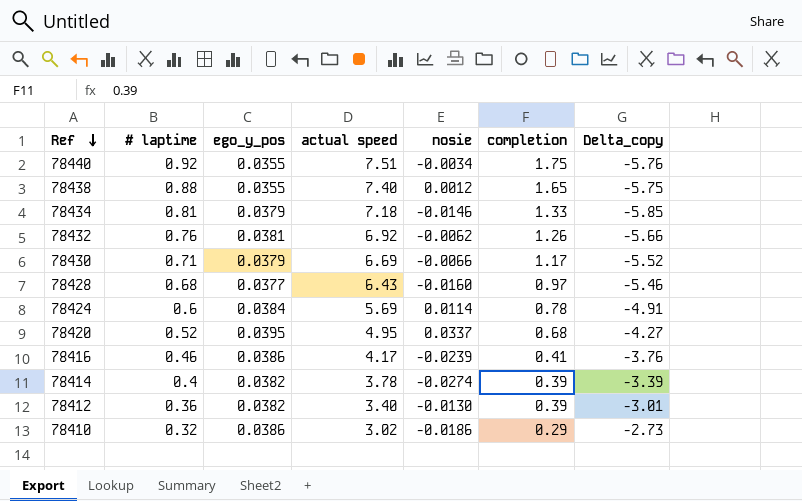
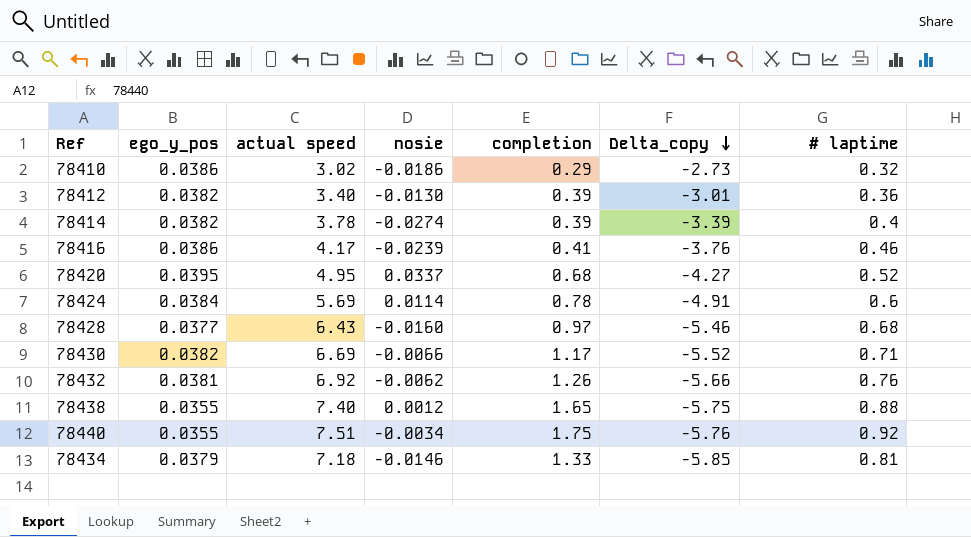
row order: Ref descending -> Delta_copy descending
column # laptime | position: 2 -> 7
78430 | ego_y_pos: 0.0379 -> 0.0382

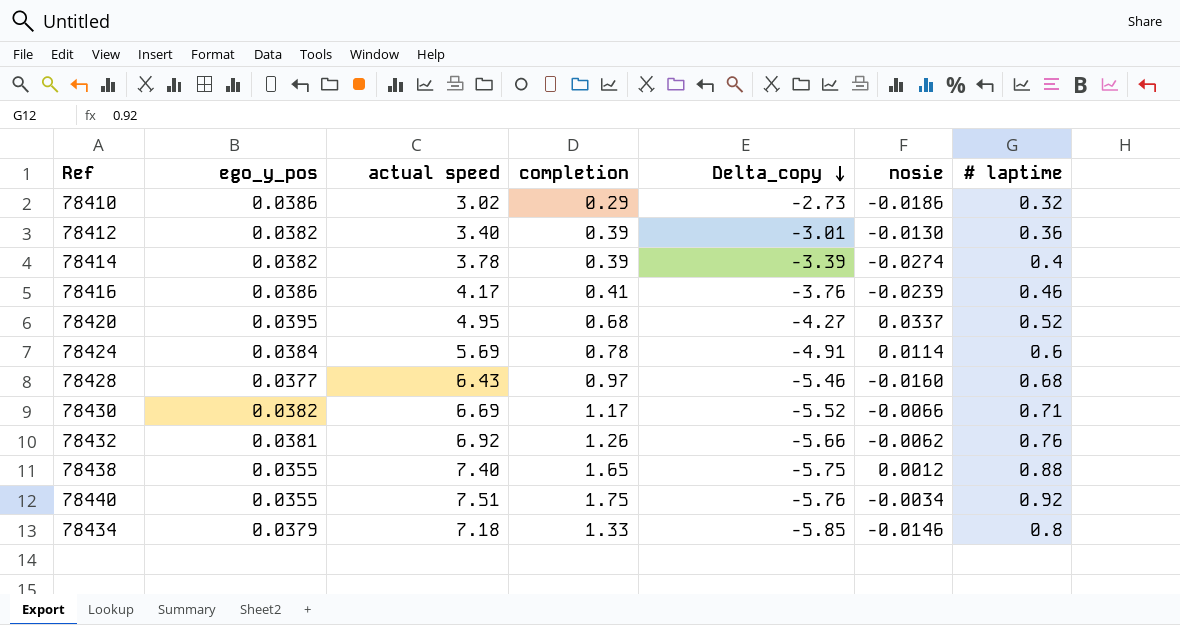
column nosie | position: 4 -> 6
78434 | # laptime: 0.81 -> 0.8

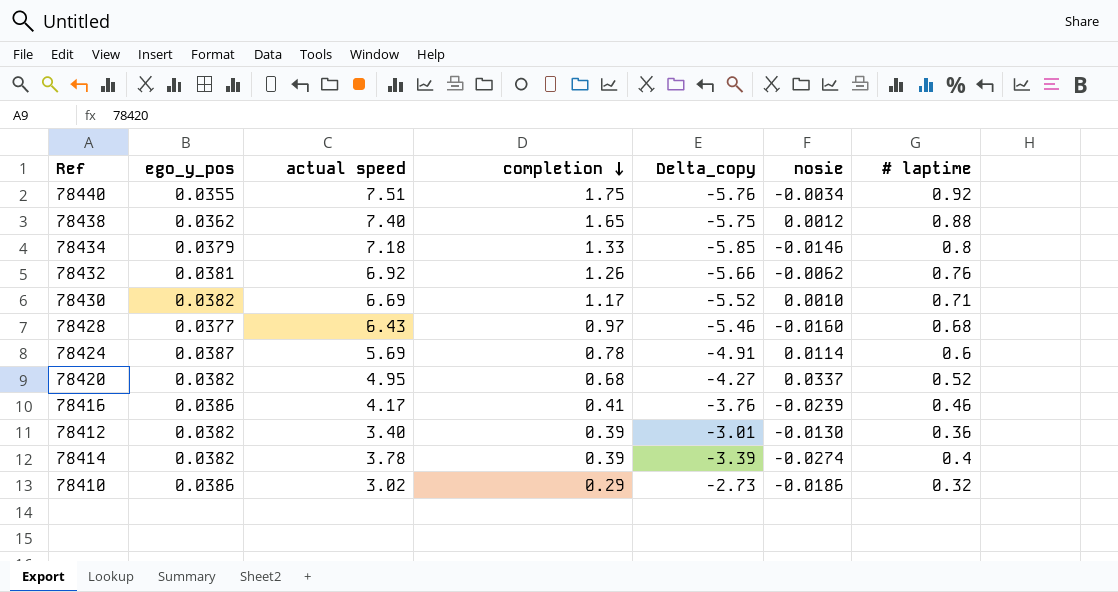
row order: Delta_copy descending -> completion descending
78438 | ego_y_pos: 0.0355 -> 0.0362
78430 | nosie: -0.0066 -> 0.0010
78424 | ego_y_pos: 0.0384 -> 0.0387
78420 | ego_y_pos: 0.0395 -> 0.0382

